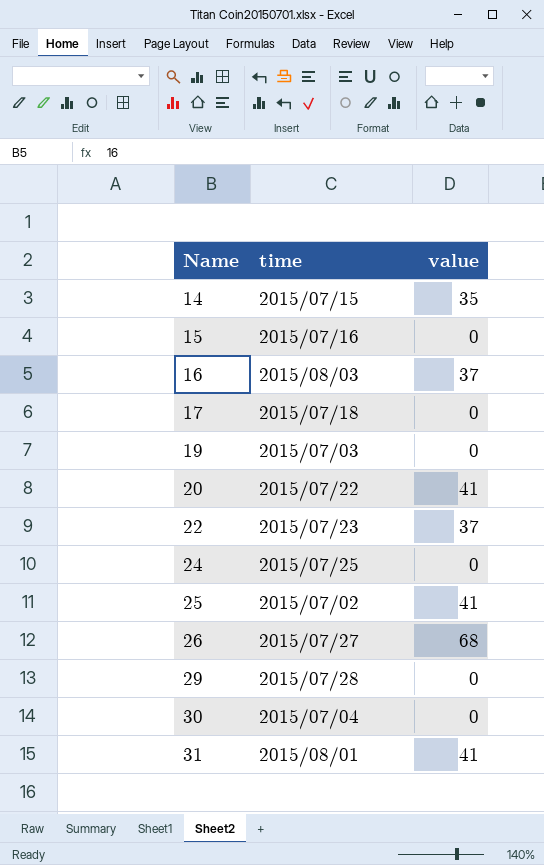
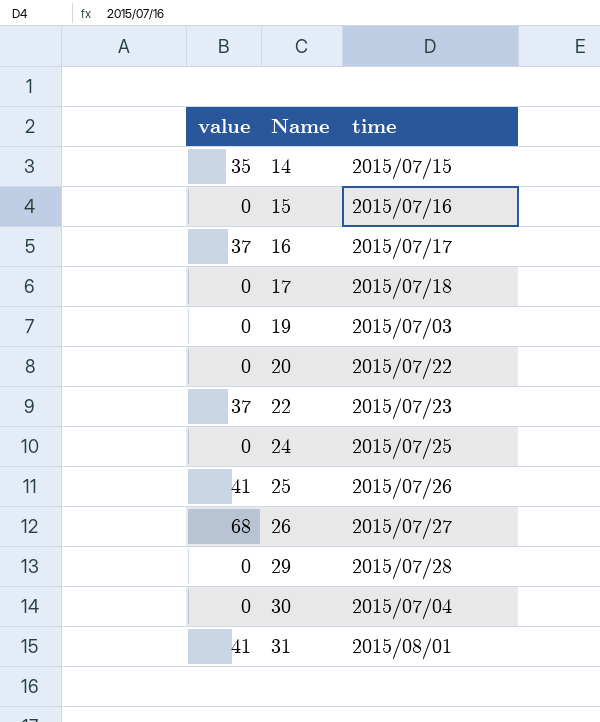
column value | position: 3 -> 1
16 | time: 2015/08/03 -> 2015/07/17
20 | value: 41 -> 0
25 | time: 2015/07/02 -> 2015/07/26

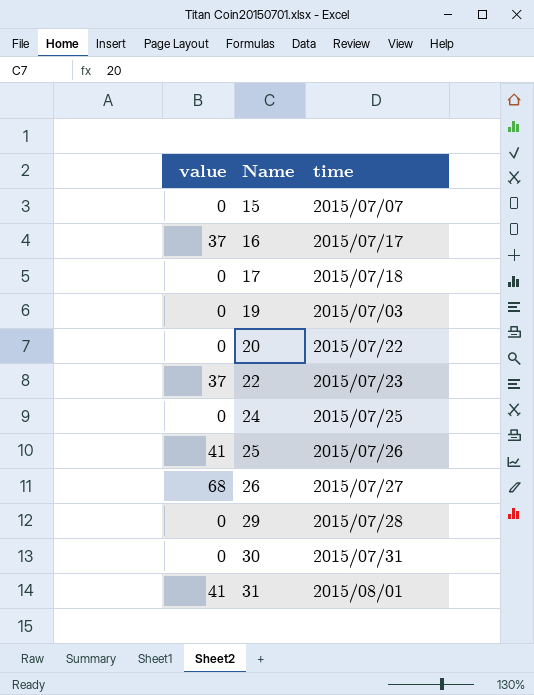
row 14: 35 | 2015/07/15 -> none
15 | time: 2015/07/16 -> 2015/07/07
30 | time: 2015/07/04 -> 2015/07/31

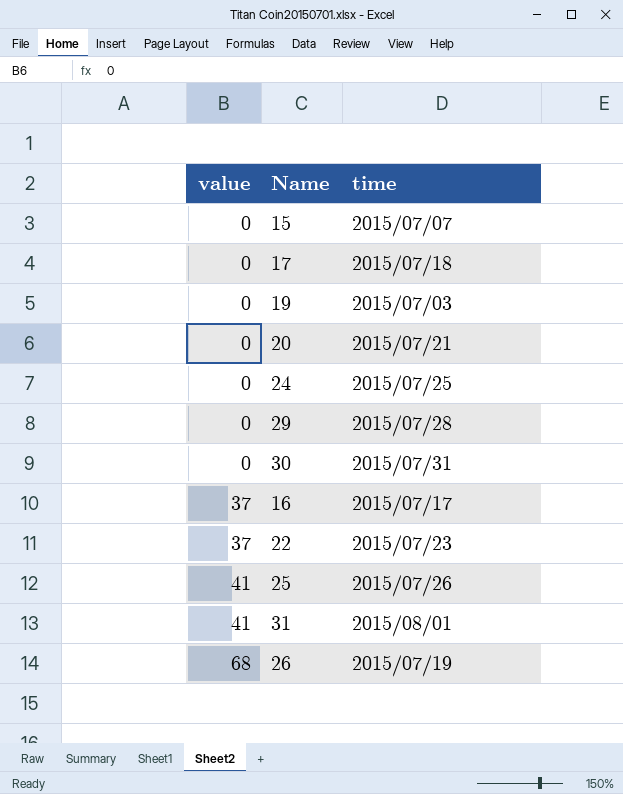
row order: Name ascending -> value ascending
20 | time: 2015/07/22 -> 2015/07/21
26 | time: 2015/07/27 -> 2015/07/19

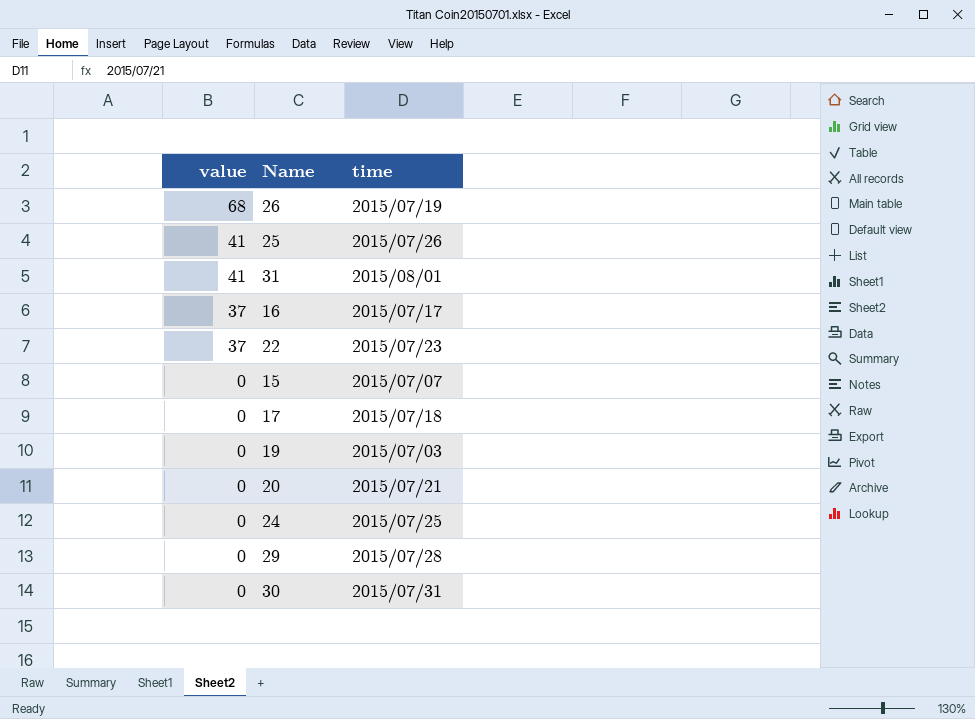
row order: value ascending -> value descending

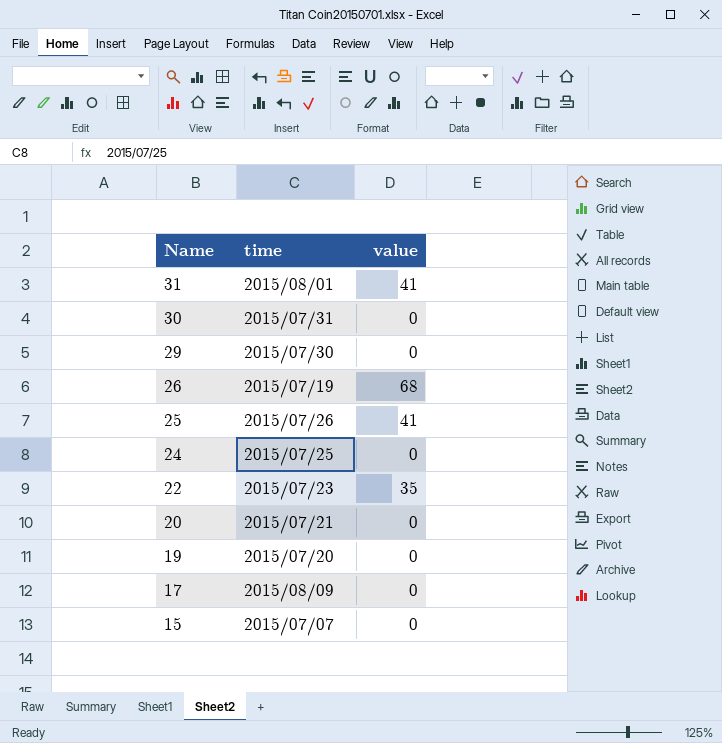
row order: value descending -> Name descending
column value | position: 1 -> 3
row 16: 37 | 2015/07/17 -> none
29 | time: 2015/07/28 -> 2015/07/30
22 | value: 37 -> 35
19 | time: 2015/07/03 -> 2015/07/20
17 | time: 2015/07/18 -> 2015/08/09

